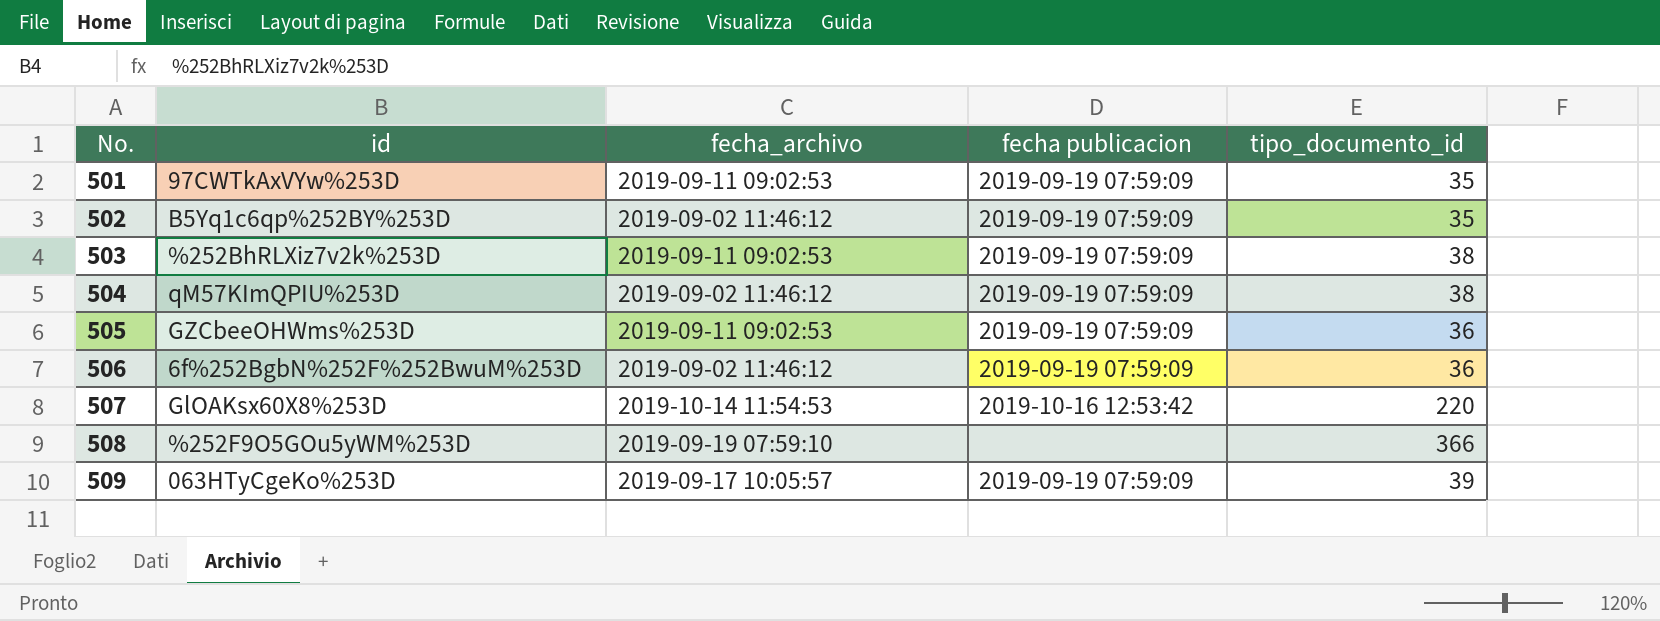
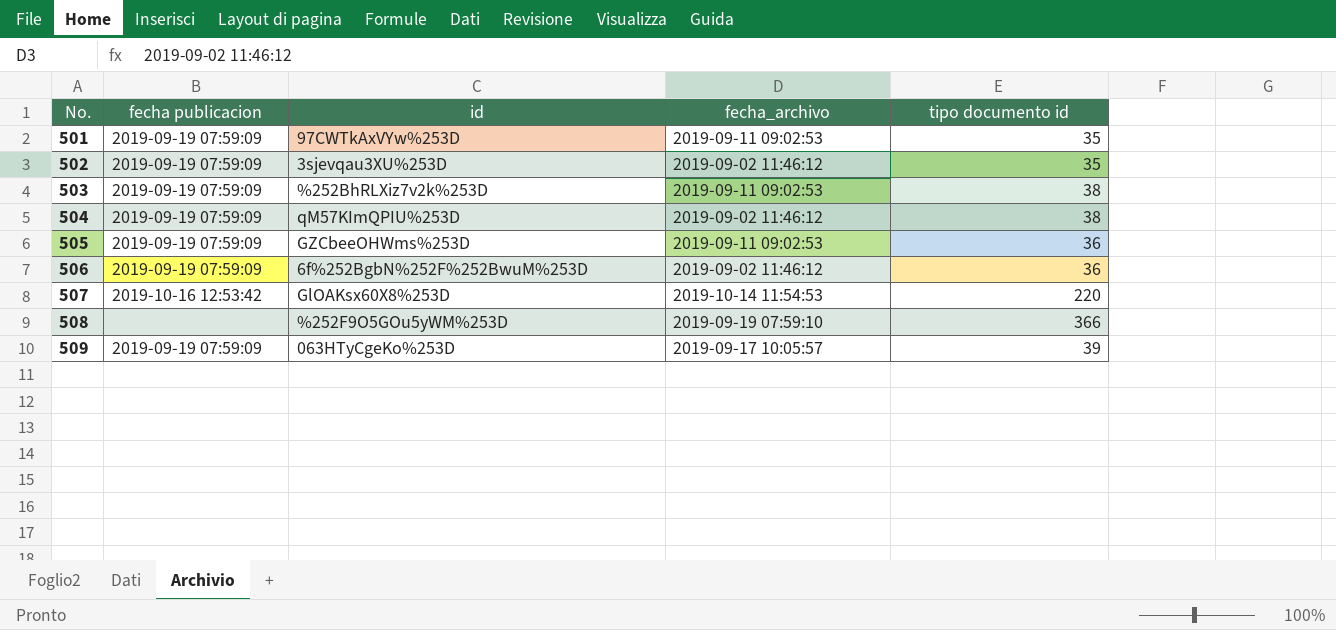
column fecha publicacion | position: 4 -> 2
column name: tipo_documento_id -> tipo documento id
502 | id: B5Yq1c6qp%252BY%253D -> 3sjevqau3XU%253D

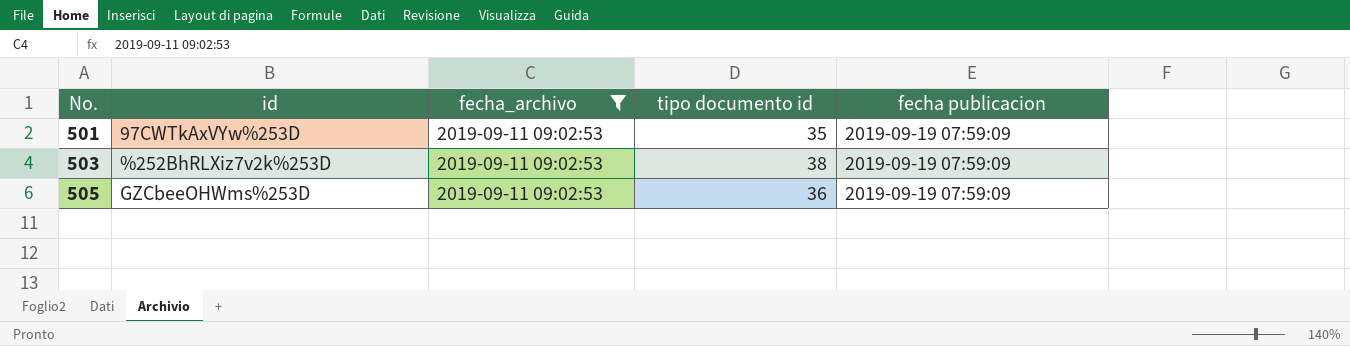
filter: none -> fecha_archivo = 2019-09-11 09:02:53
column fecha publicacion | position: 2 -> 5

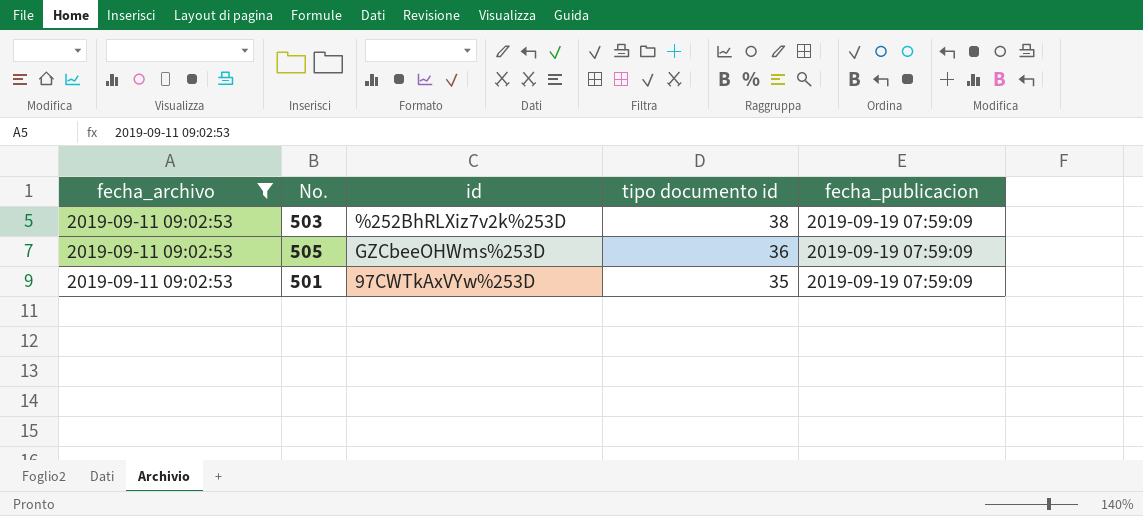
row order: No. ascending -> tipo documento id descending
column fecha_archivo | position: 3 -> 1
column name: fecha publicacion -> fecha_publicacion

